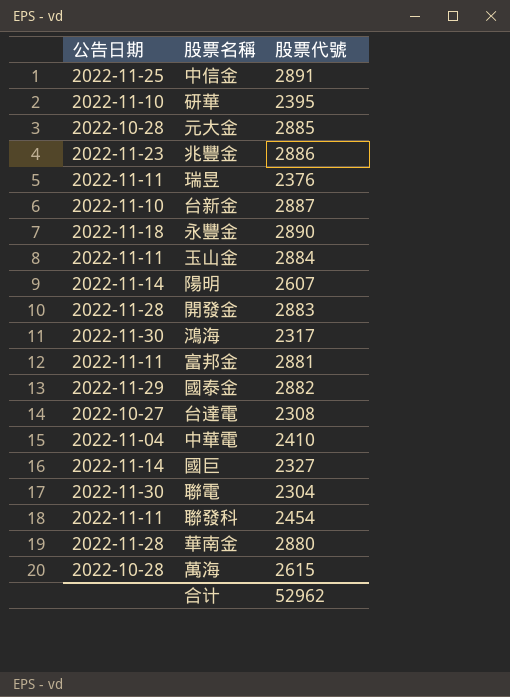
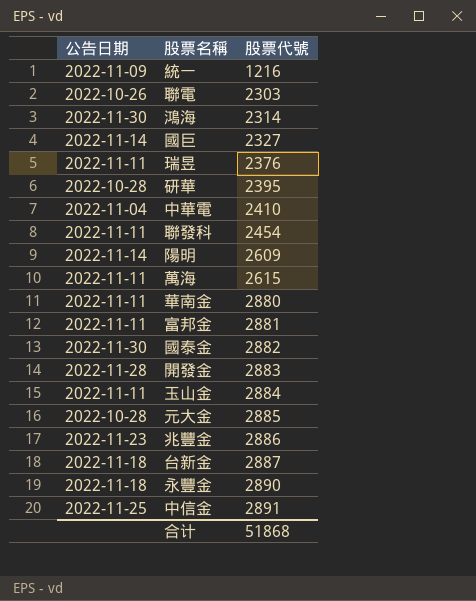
row order: none -> 股票代號 ascending
row 台達電: 2022-10-27 | 2308 -> none
row 統一: none -> 2022-11-09 | 1216
聯電 | 公告日期: 2022-11-30 -> 2022-10-26
聯電 | 股票代號: 2304 -> 2303
鴻海 | 股票代號: 2317 -> 2314
研華 | 公告日期: 2022-11-10 -> 2022-10-28
陽明 | 股票代號: 2607 -> 2609
萬海 | 公告日期: 2022-10-28 -> 2022-11-11
華南金 | 公告日期: 2022-11-28 -> 2022-11-11
國泰金 | 公告日期: 2022-11-29 -> 2022-11-30
台新金 | 公告日期: 2022-11-10 -> 2022-11-18
合计 | 股票代號: 52962 -> 51868

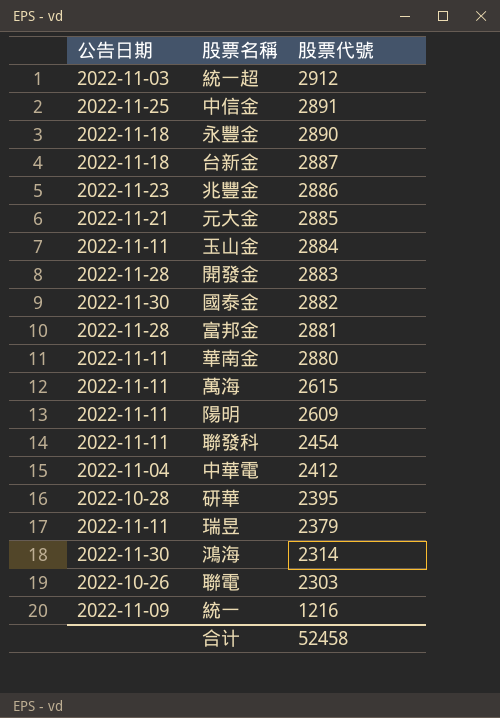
row order: 股票代號 ascending -> 股票代號 descending
row 國巨: 2022-11-14 | 2327 -> none
row 統一超: none -> 2022-11-03 | 2912
元大金 | 公告日期: 2022-10-28 -> 2022-11-21
富邦金 | 公告日期: 2022-11-11 -> 2022-11-28
陽明 | 公告日期: 2022-11-14 -> 2022-11-11
中華電 | 股票代號: 2410 -> 2412
瑞昱 | 股票代號: 2376 -> 2379
合计 | 股票代號: 51868 -> 52458

